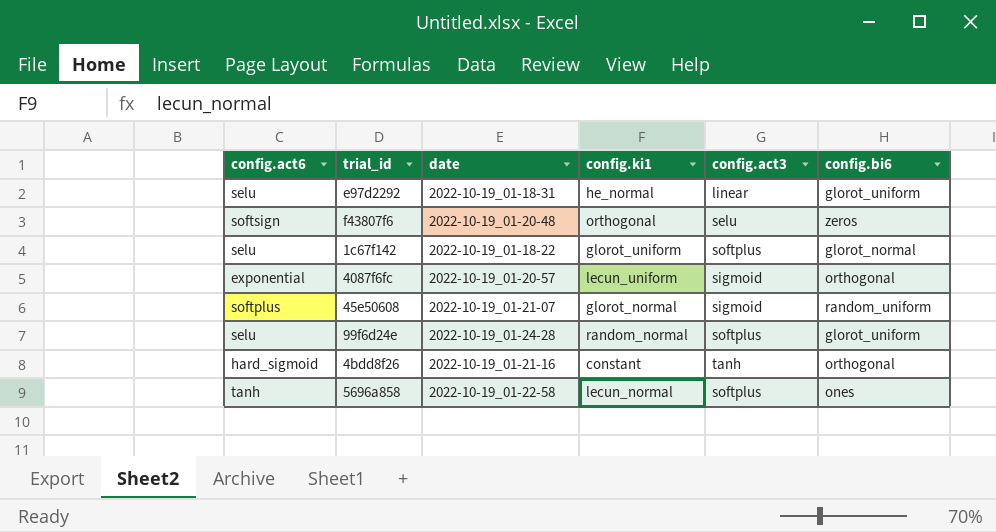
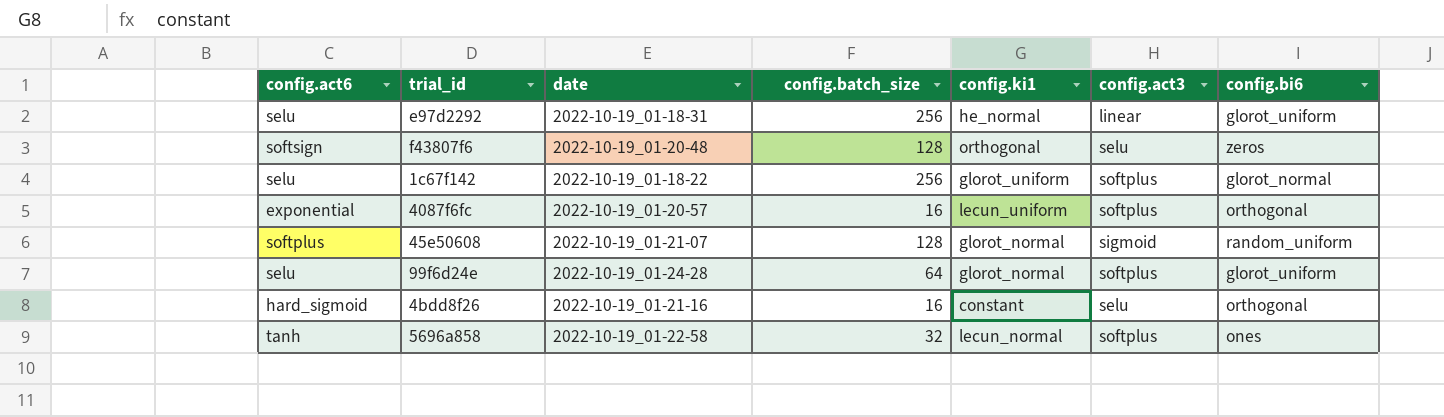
column config.batch_size | position: none -> 4
4087f6fc | config.act3: sigmoid -> softplus
99f6d24e | config.ki1: random_normal -> glorot_normal
4bdd8f26 | config.act3: tanh -> selu

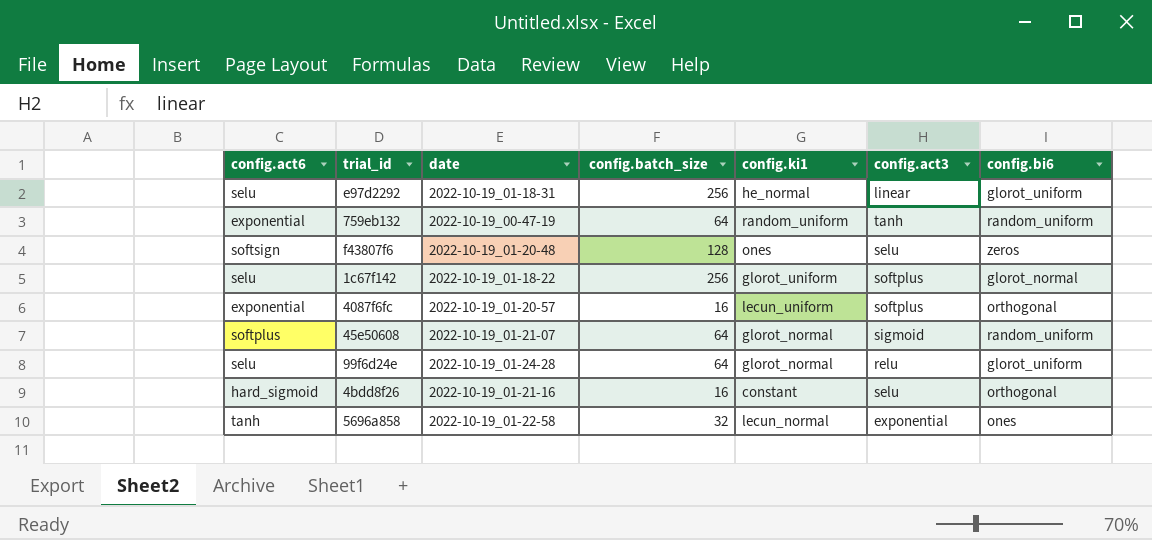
row 759eb132: none -> exponential | 2022-10-19_00-47-19 | 64 | random_uniform | tanh | random_uniform
f43807f6 | config.ki1: orthogonal -> ones
45e50608 | config.batch_size: 128 -> 64
99f6d24e | config.act3: softplus -> relu
5696a858 | config.act3: softplus -> exponential

